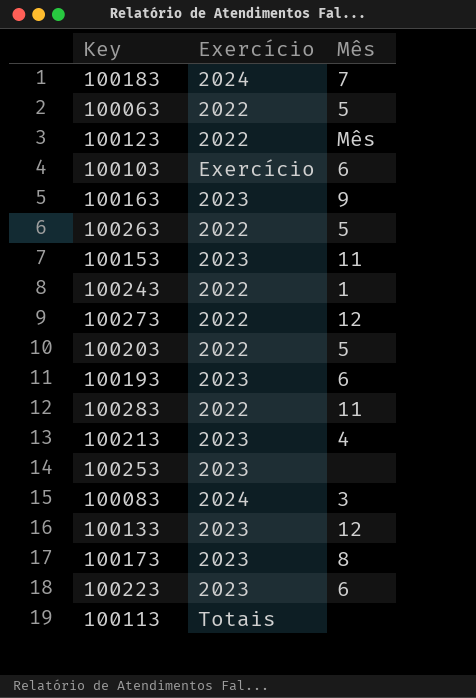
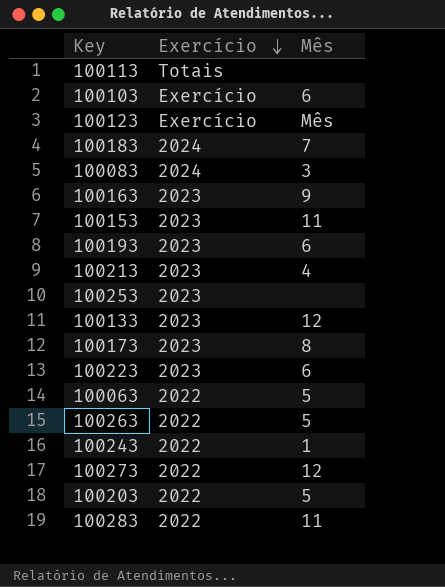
row order: none -> Exercício descending
100123 | Exercício: 2022 -> Exercício

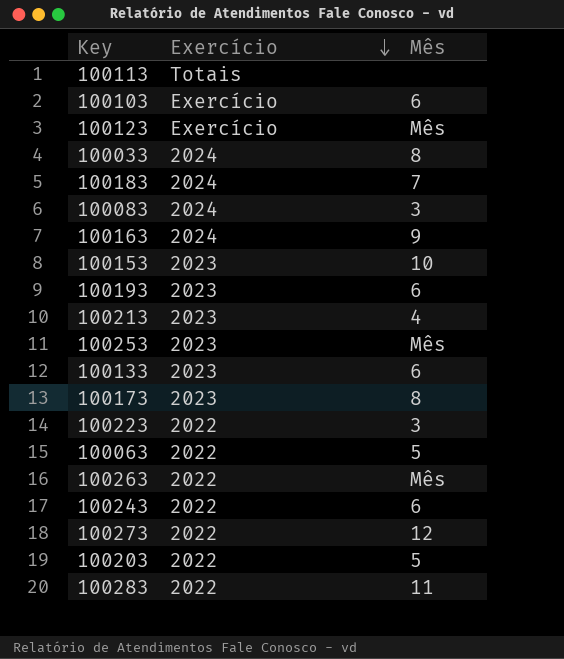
row 100033: none -> 2024 | 8
100163 | Exercício: 2023 -> 2024
100153 | Mês: 11 -> 10
100253 | Mês: none -> Mês
100133 | Mês: 12 -> 6
100223 | Exercício: 2023 -> 2022
100223 | Mês: 6 -> 3
100263 | Mês: 5 -> Mês
100243 | Mês: 1 -> 6

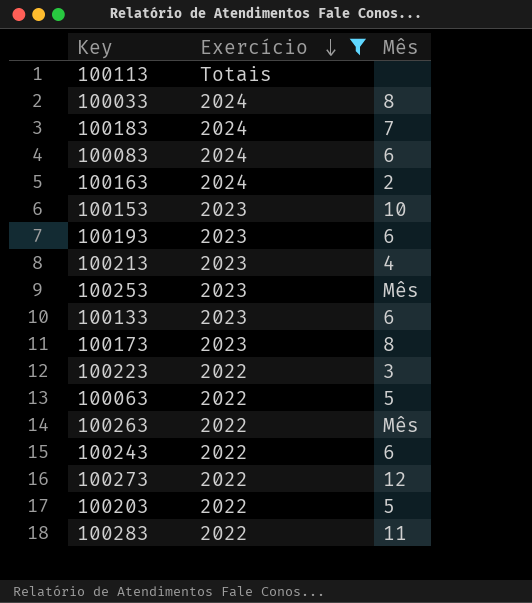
filter: none -> Exercício != Exercício
100083 | Mês: 3 -> 6
100163 | Mês: 9 -> 2

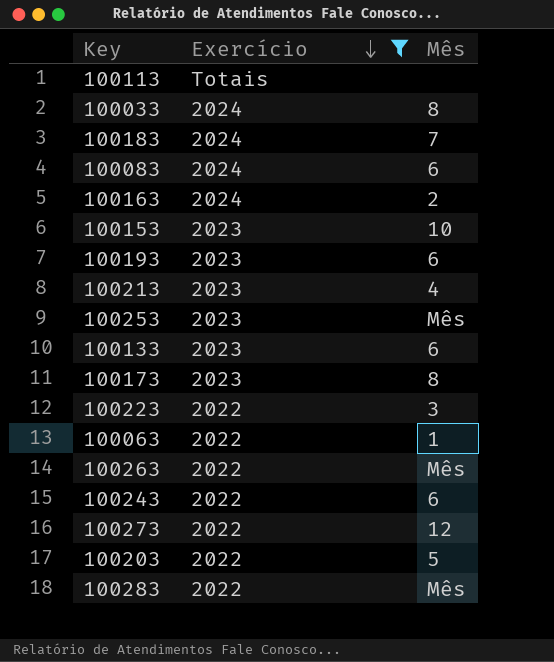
100063 | Mês: 5 -> 1
100283 | Mês: 11 -> Mês

